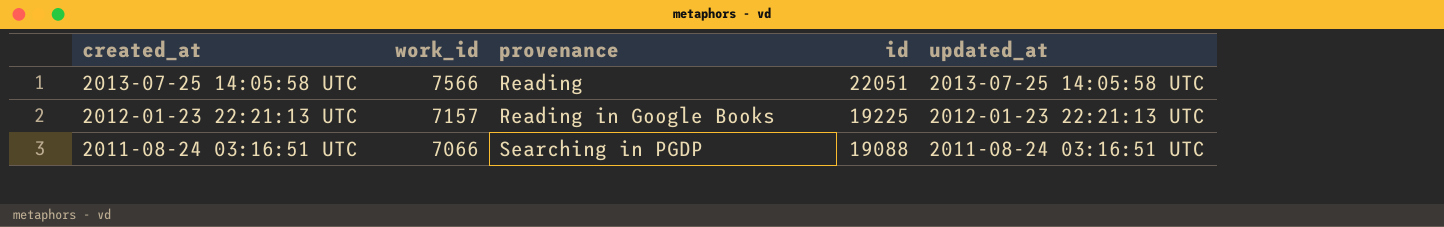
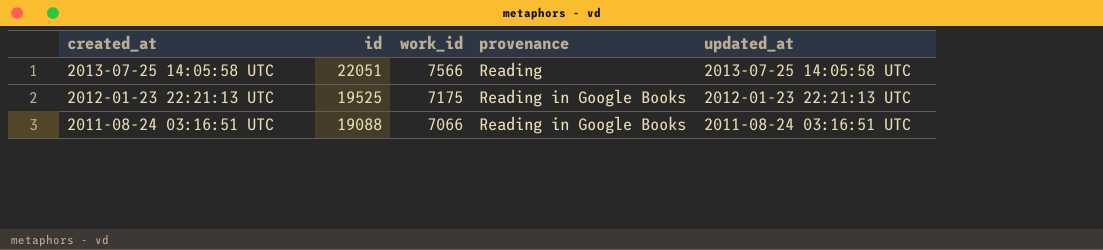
column id | position: 4 -> 2
2012-01-23 22:21:13 UTC | id: 19225 -> 19525
2012-01-23 22:21:13 UTC | work_id: 7157 -> 7175
2011-08-24 03:16:51 UTC | provenance: Searching in PGDP -> Reading in Google Books

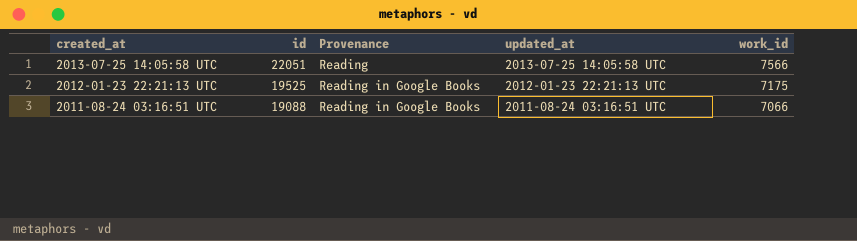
column name: provenance -> Provenance
column work_id | position: 3 -> 5

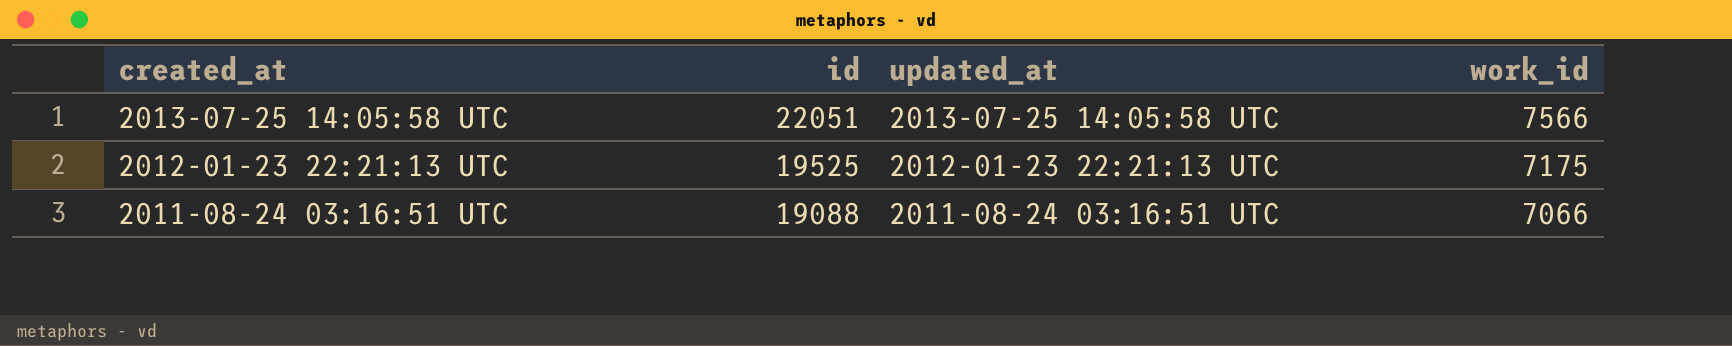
column Provenance | position: 3 -> none

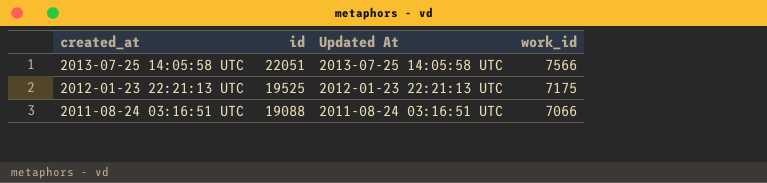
column name: updated_at -> Updated At

